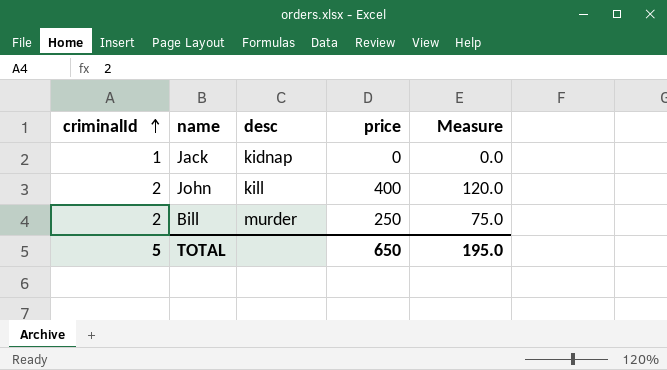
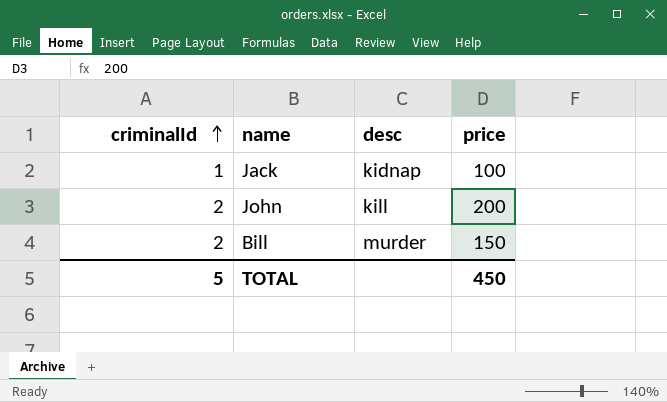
column Measure | formula: [price] * 0.3 -> none
Jack | price: 0 -> 100
John | price: 400 -> 200
Bill | price: 250 -> 150
TOTAL | price: 650 -> 450

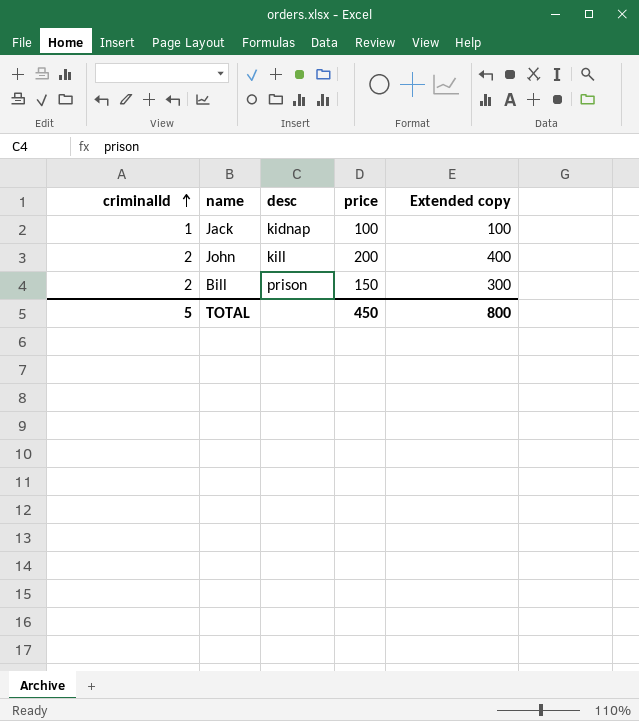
column Extended copy | formula: none -> [criminalId] * [price]
Bill | desc: murder -> prison

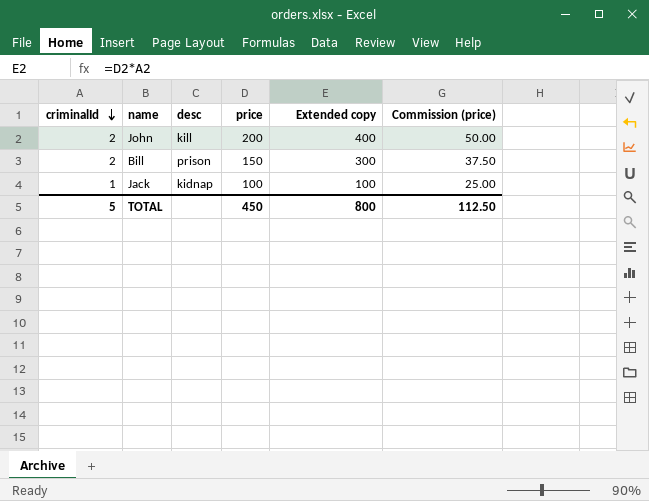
row order: criminalId ascending -> criminalId descending
column Commission (price) | formula: none -> [price] * 0.25

